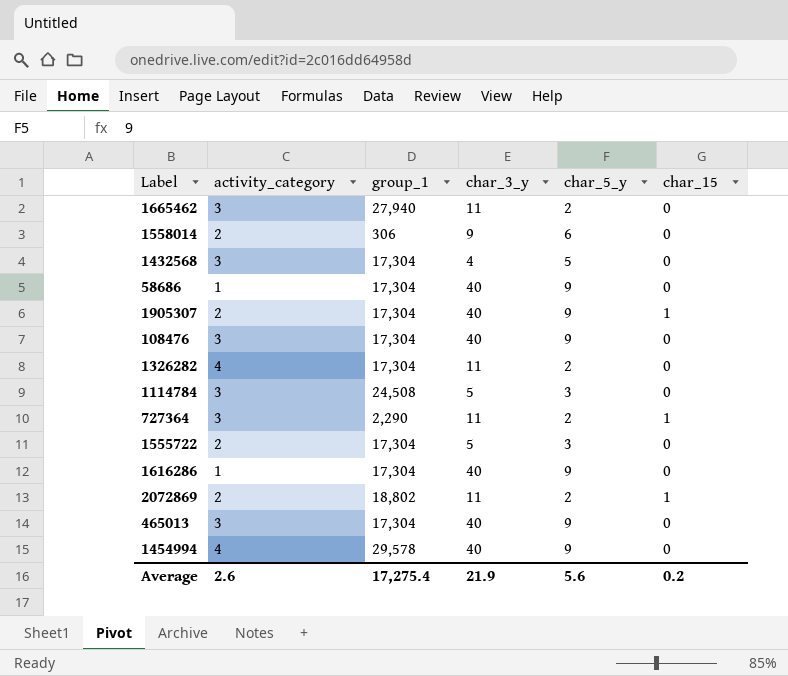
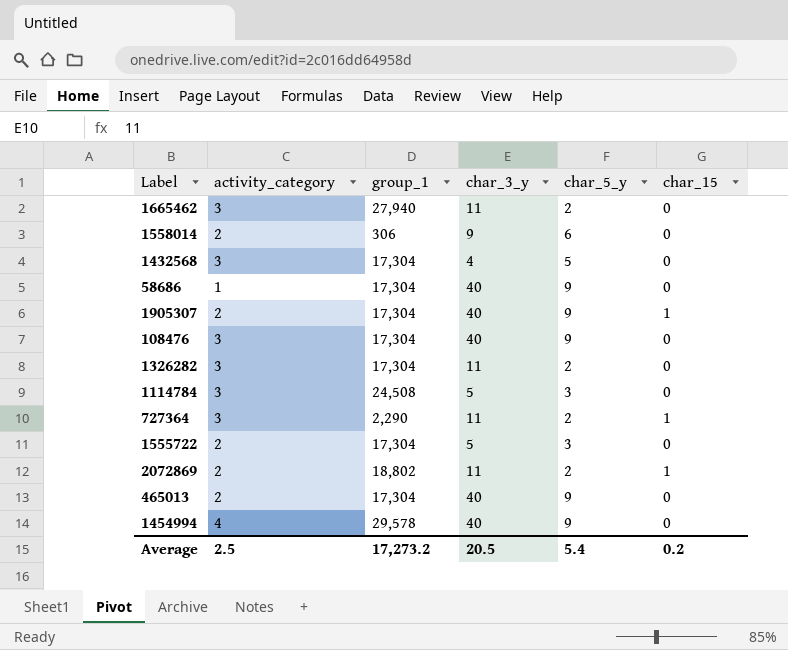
row 1616286: 1 | 17,304 | 40 | 9 | 0 -> none
1326282 | activity_category: 4 -> 3
465013 | activity_category: 3 -> 2
Average | activity_category: 2.6 -> 2.5
Average | group_1: 17,275.4 -> 17,273.2
Average | char_3_y: 21.9 -> 20.5
Average | char_5_y: 5.6 -> 5.4

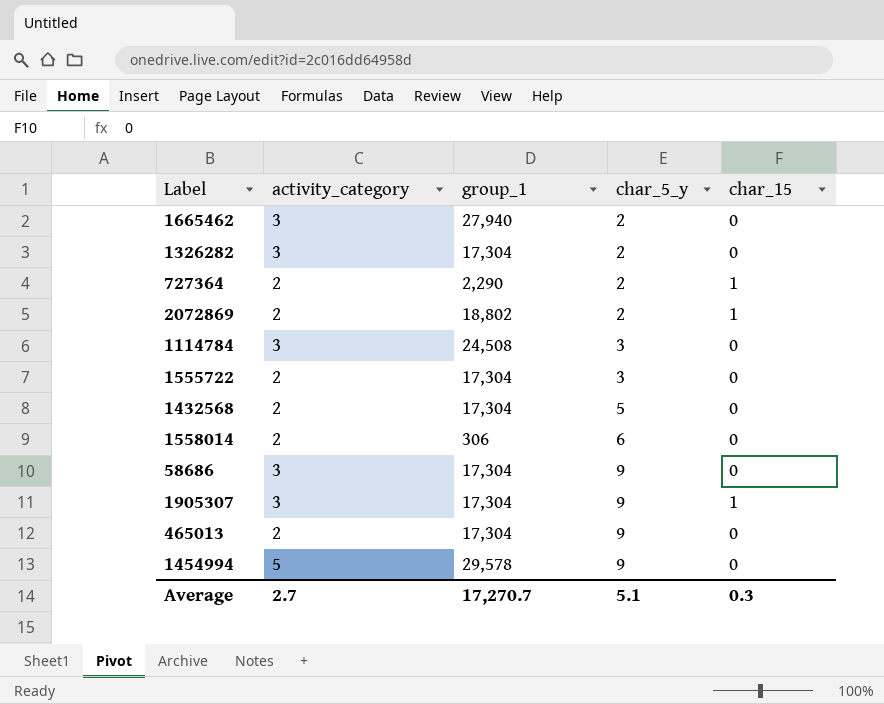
row order: none -> char_5_y ascending
column char_3_y | position: 4 -> none
row 108476: 3 | 17,304 | 40 | 9 | 0 -> none
727364 | activity_category: 3 -> 2
1432568 | activity_category: 3 -> 2
58686 | activity_category: 1 -> 3
1905307 | activity_category: 2 -> 3
1454994 | activity_category: 4 -> 5
Average | activity_category: 2.5 -> 2.7
Average | group_1: 17,273.2 -> 17,270.7
Average | char_5_y: 5.4 -> 5.1
Average | char_15: 0.2 -> 0.3

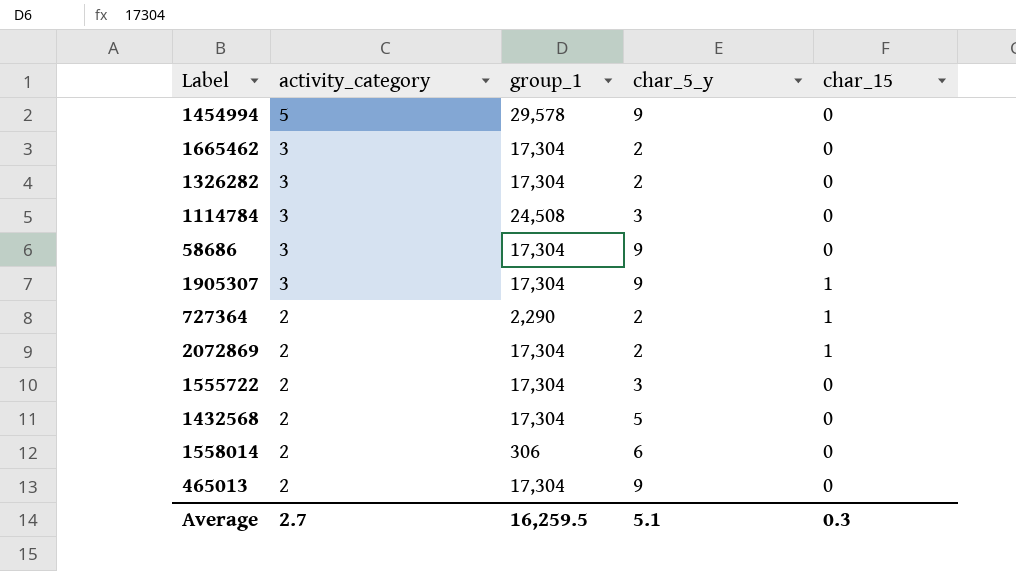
row order: char_5_y ascending -> activity_category descending
1665462 | group_1: 27,940 -> 17,304
2072869 | group_1: 18,802 -> 17,304
Average | group_1: 17,270.7 -> 16,259.5

